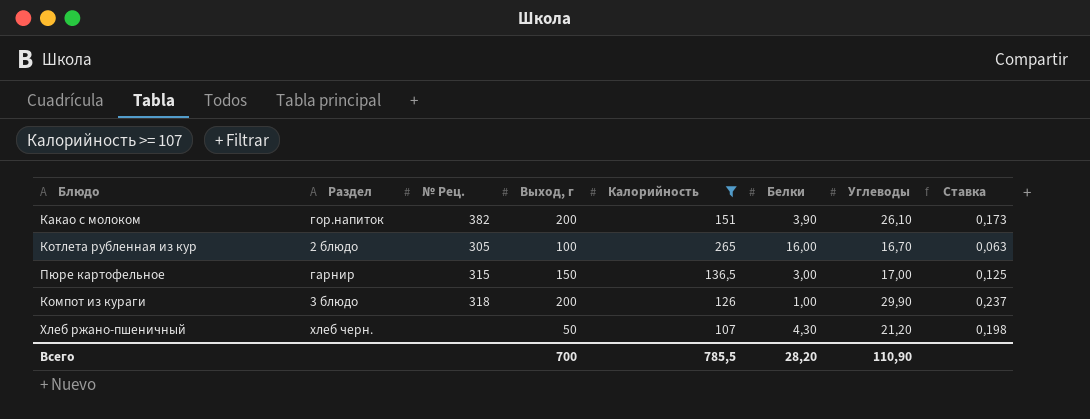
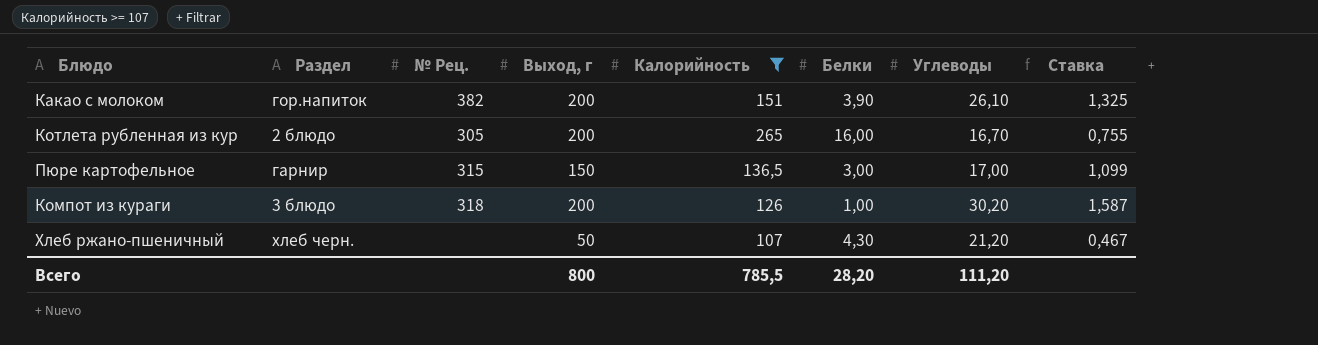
column Ставка | formula: [Углеводы] / [Калорийность] -> [Выход, г] / [Калорийность]
Котлета рубленная из кур | Выход, г: 100 -> 200
Компот из кураги | Углеводы: 29,90 -> 30,20
Всего | Выход, г: 700 -> 800
Всего | Углеводы: 110,90 -> 111,20

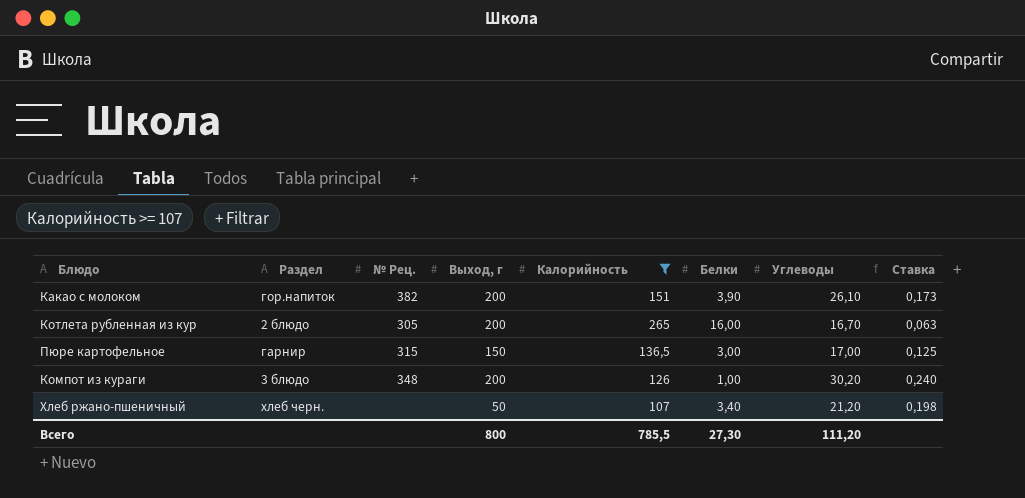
column Ставка | formula: [Выход, г] / [Калорийность] -> [Углеводы] / [Калорийность]
Компот из кураги | № Рец.: 318 -> 348
Хлеб ржано-пшеничный | Белки: 4,30 -> 3,40
Всего | Белки: 28,20 -> 27,30

